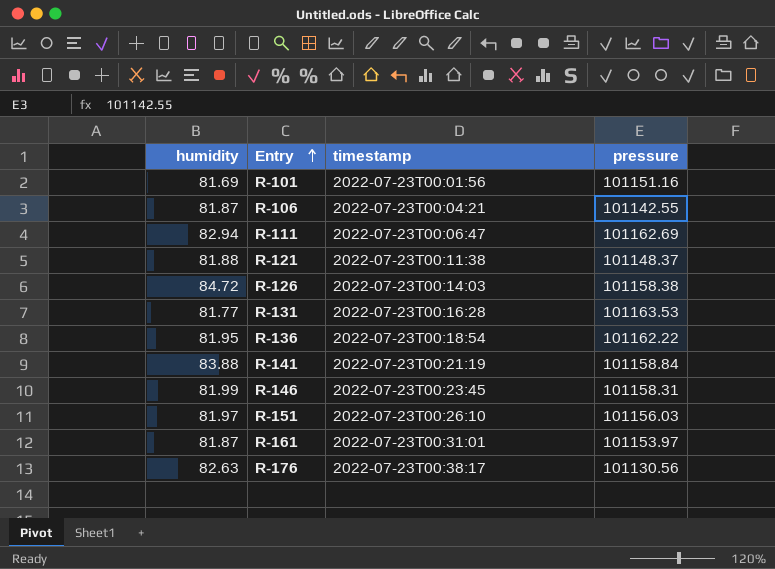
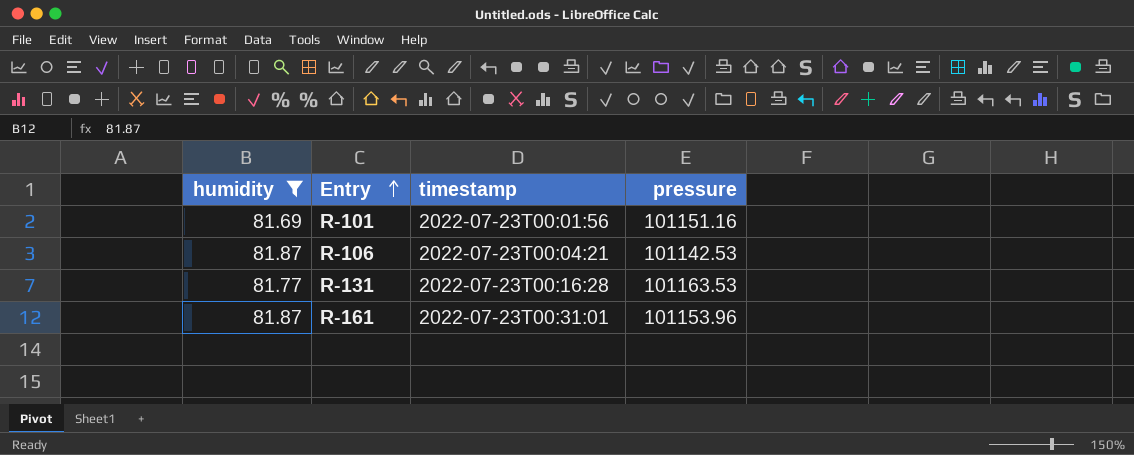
filter: none -> humidity <= 81.87
R-106 | pressure: 101142.55 -> 101142.53
R-161 | pressure: 101153.97 -> 101153.96

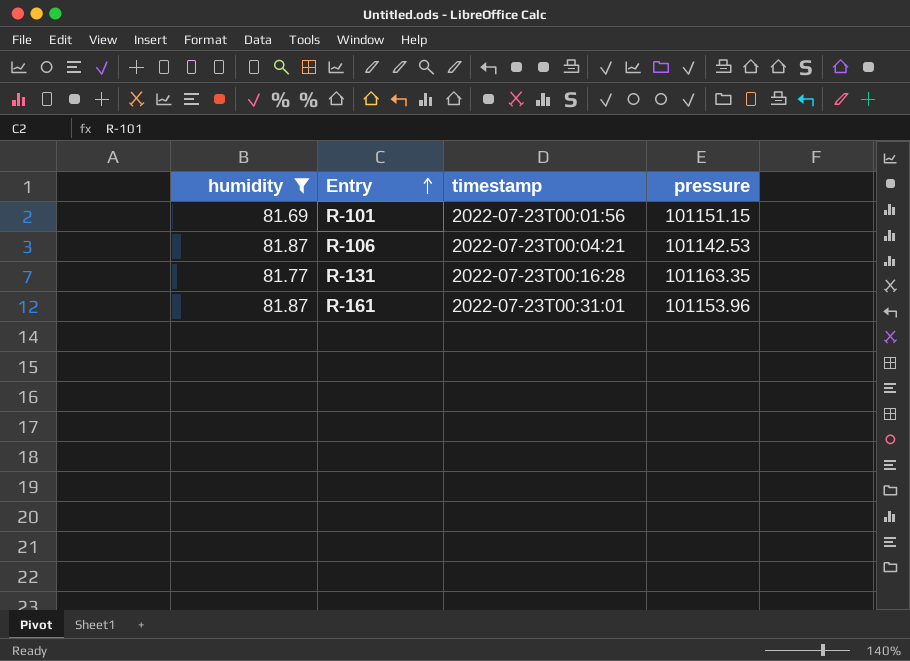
R-101 | pressure: 101151.16 -> 101151.15
R-131 | pressure: 101163.53 -> 101163.35

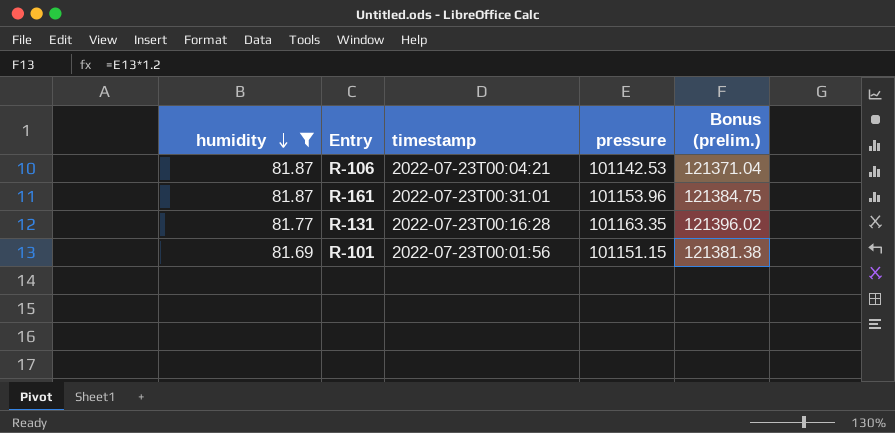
row order: Entry ascending -> humidity descending
column Bonus (prelim.) | formula: none -> [pressure] * 1.2

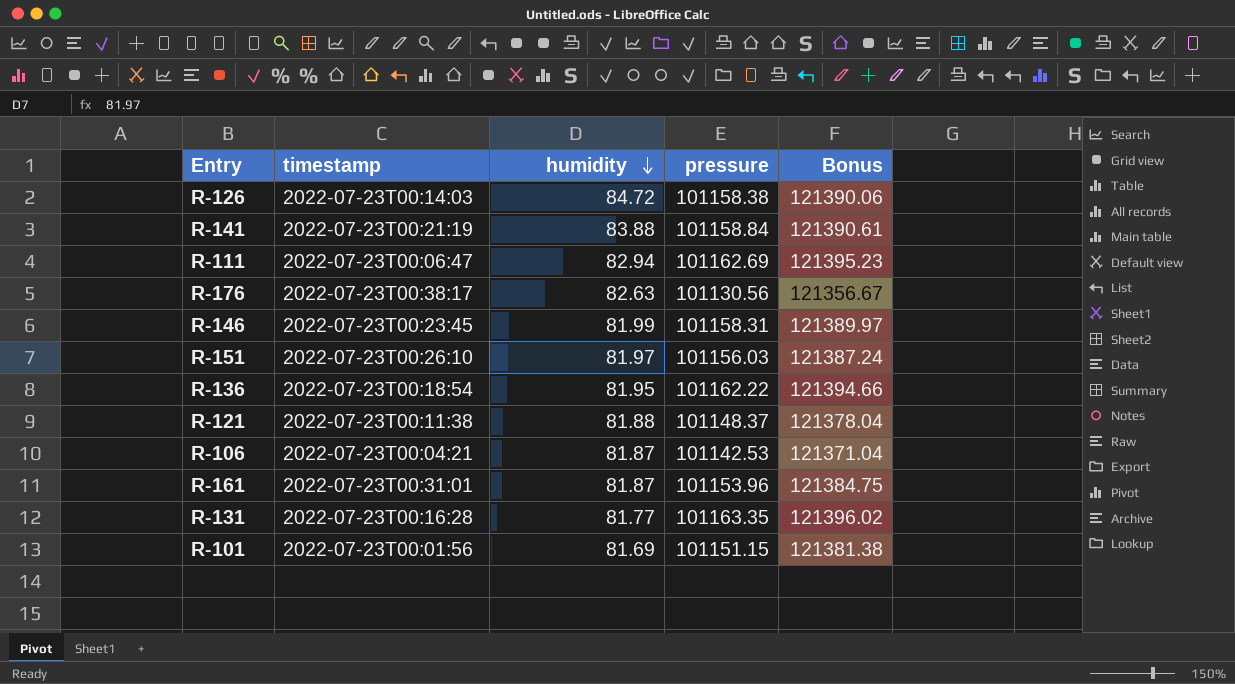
filter: humidity <= 81.87 -> none
column humidity | position: 1 -> 3
column name: Bonus (prelim.) -> Bonus

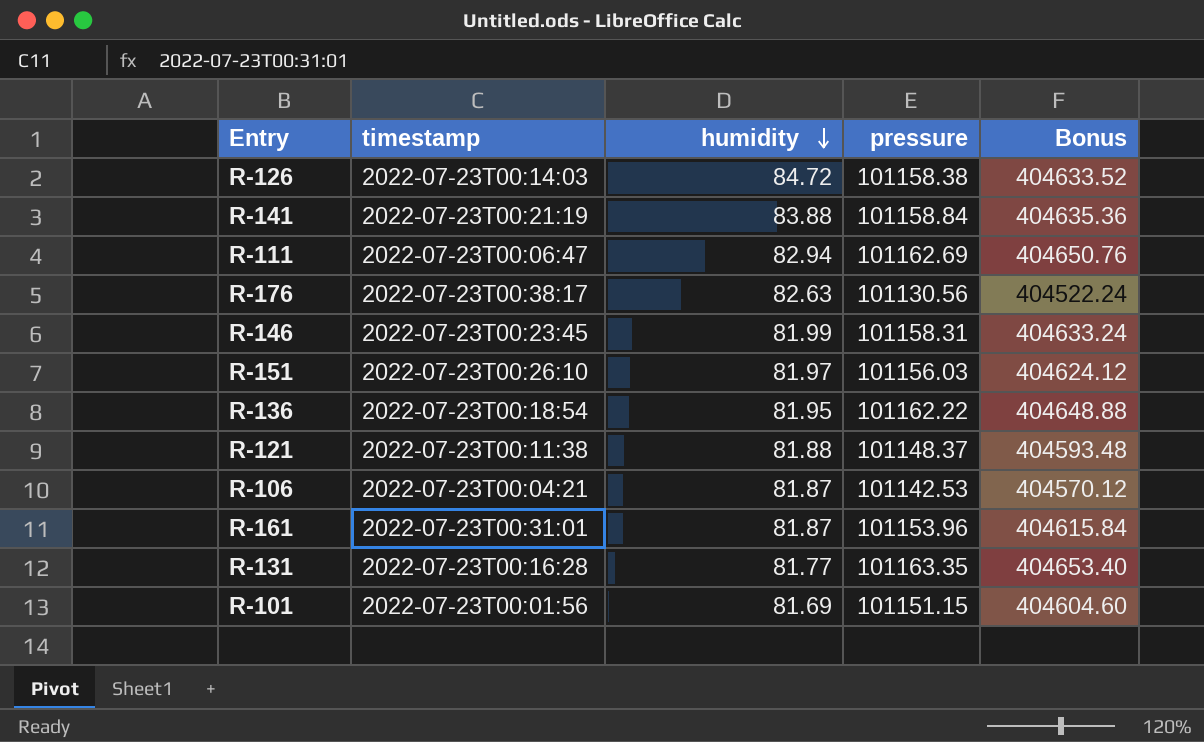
column Bonus | formula: [pressure] * 1.2 -> [pressure] * 4

